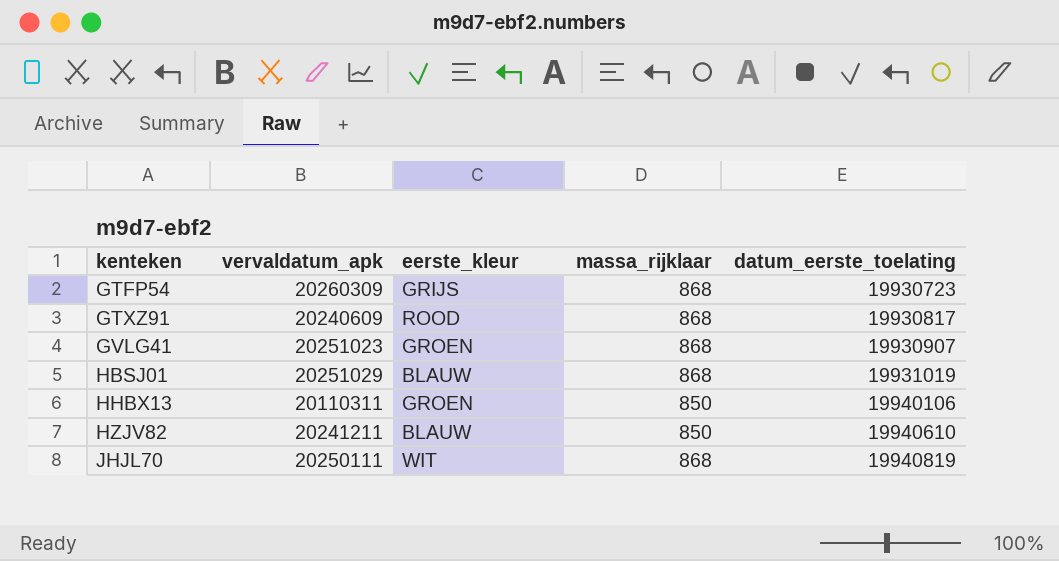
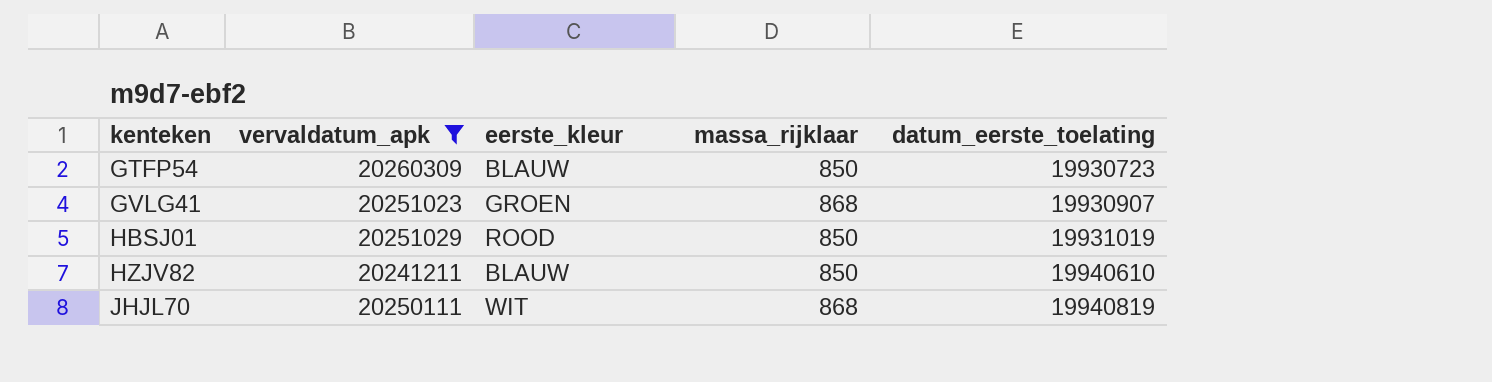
filter: none -> vervaldatum_apk >= 20241211
GTFP54 | eerste_kleur: GRIJS -> BLAUW
GTFP54 | massa_rijklaar: 868 -> 850
HBSJ01 | eerste_kleur: BLAUW -> ROOD
HBSJ01 | massa_rijklaar: 868 -> 850

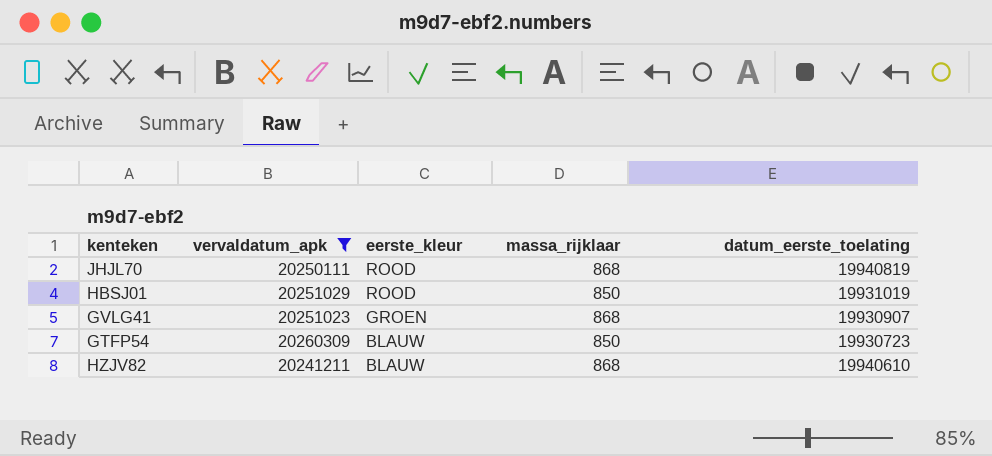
row order: kenteken ascending -> eerste_kleur descending
JHJL70 | eerste_kleur: WIT -> ROOD
HZJV82 | massa_rijklaar: 850 -> 868

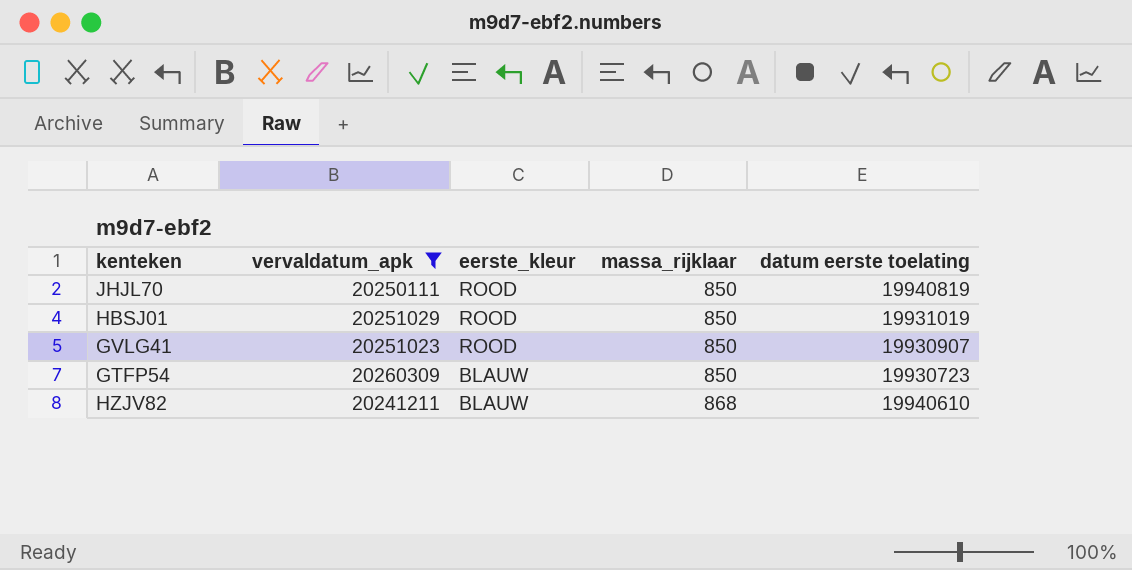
column name: datum_eerste_toelating -> datum eerste toelating
JHJL70 | massa_rijklaar: 868 -> 850
GVLG41 | eerste_kleur: GROEN -> ROOD
GVLG41 | massa_rijklaar: 868 -> 850

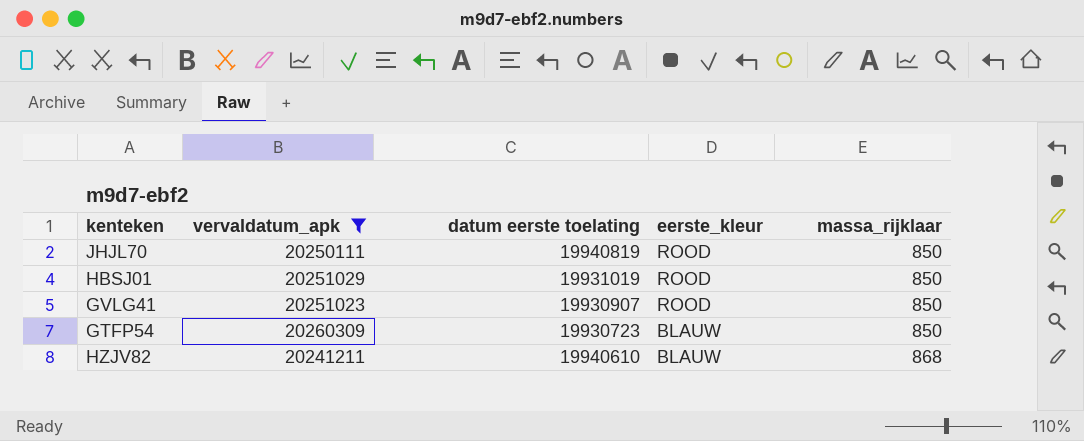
column datum eerste toelating | position: 5 -> 3

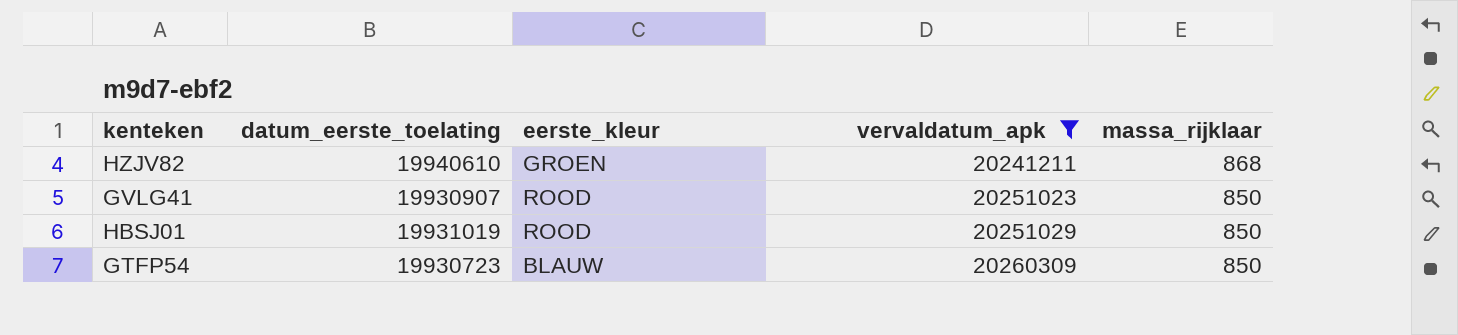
row order: eerste_kleur descending -> vervaldatum_apk ascending
column name: datum eerste toelating -> datum_eerste_toelating
column vervaldatum_apk | position: 2 -> 4
row JHJL70: 20250111 | 19940819 | ROOD | 850 -> none
HZJV82 | eerste_kleur: BLAUW -> GROEN

